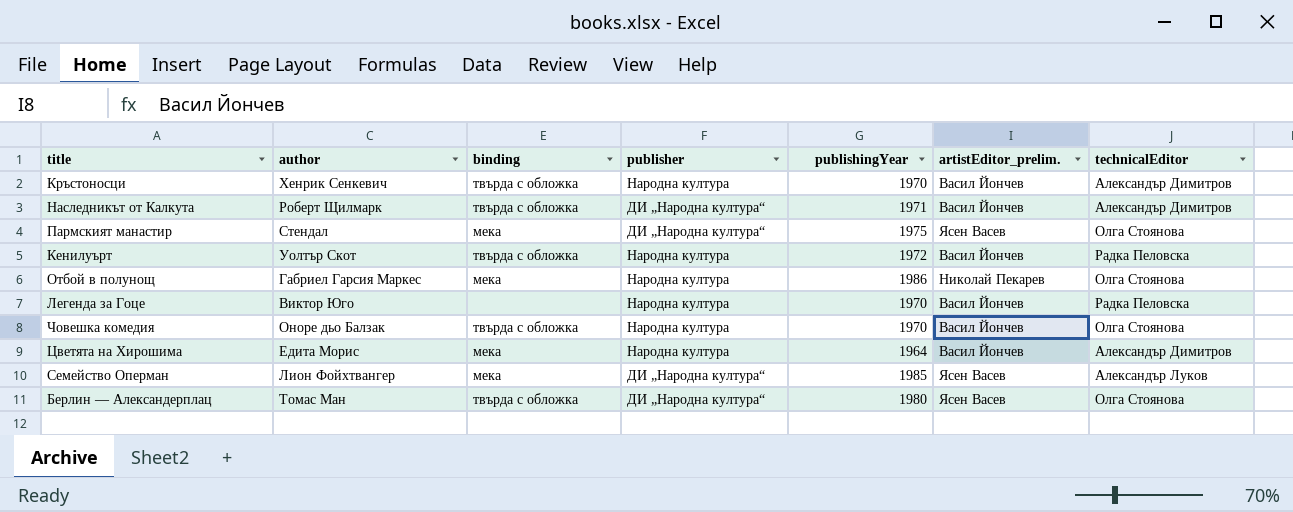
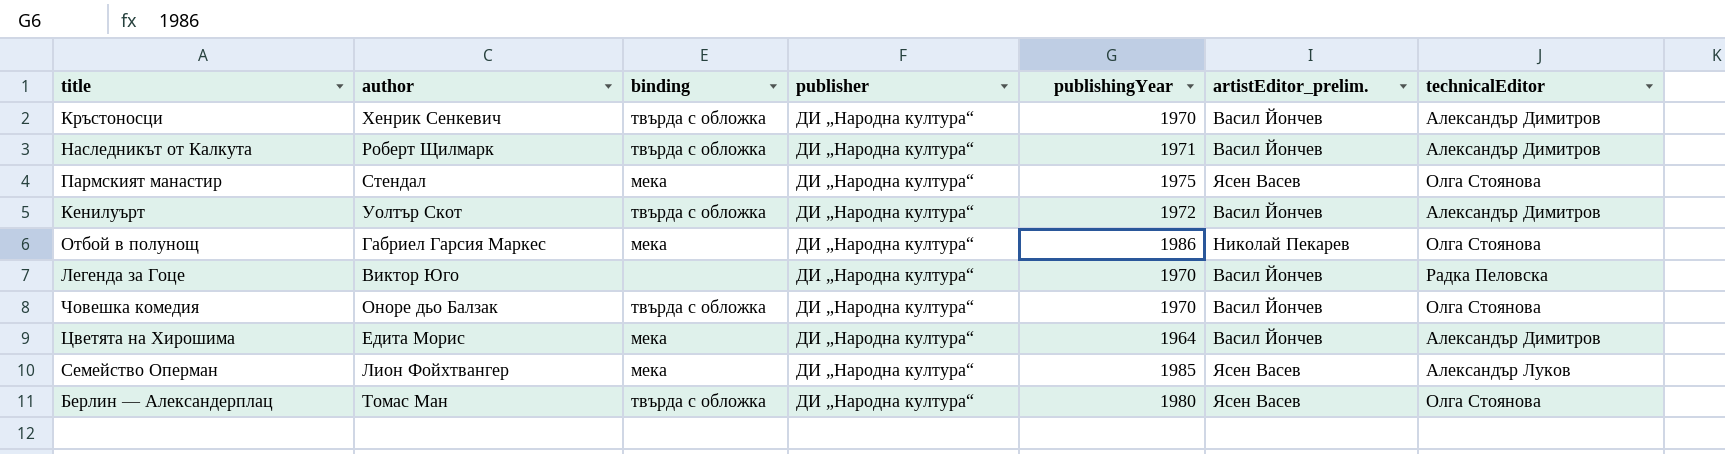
Кръстоносци | publisher: Народна култура -> ДИ „Народна култура“
Кенилуърт | publisher: Народна култура -> ДИ „Народна култура“
Кенилуърт | technicalEditor: Радка Пеловска -> Александър Димитров
Отбой в полунощ | publisher: Народна култура -> ДИ „Народна култура“
Легенда за Гоце | publisher: Народна култура -> ДИ „Народна култура“
Човешка комедия | publisher: Народна култура -> ДИ „Народна култура“
Цветята на Хирошима | publisher: Народна култура -> ДИ „Народна култура“

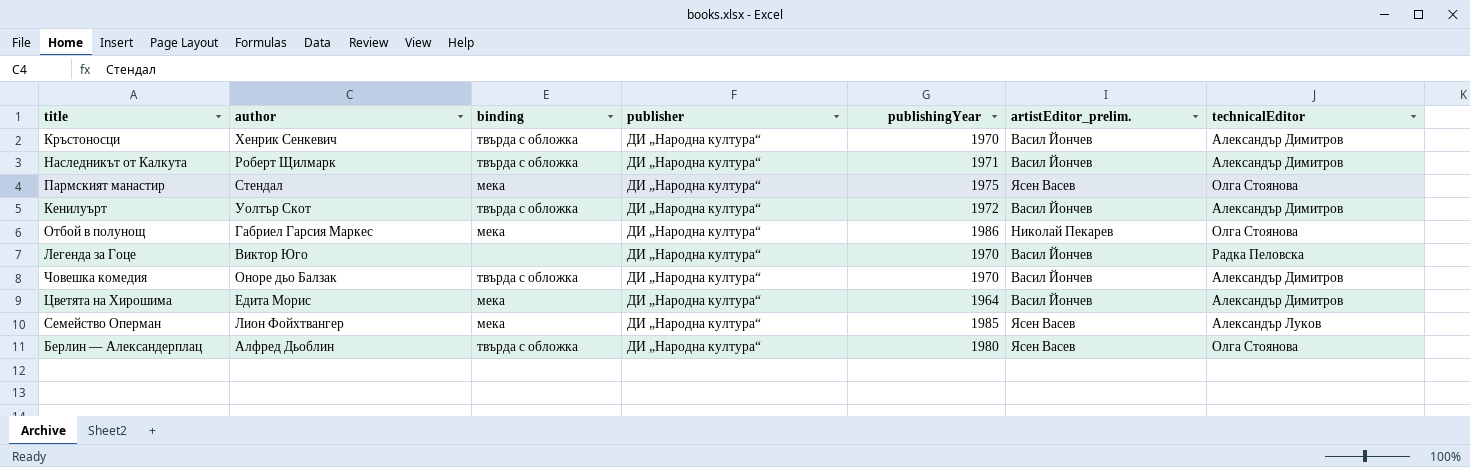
Човешка комедия | technicalEditor: Олга Стоянова -> Александър Димитров
Берлин — Александерплац | author: Томас Ман -> Алфред Дьоблин

